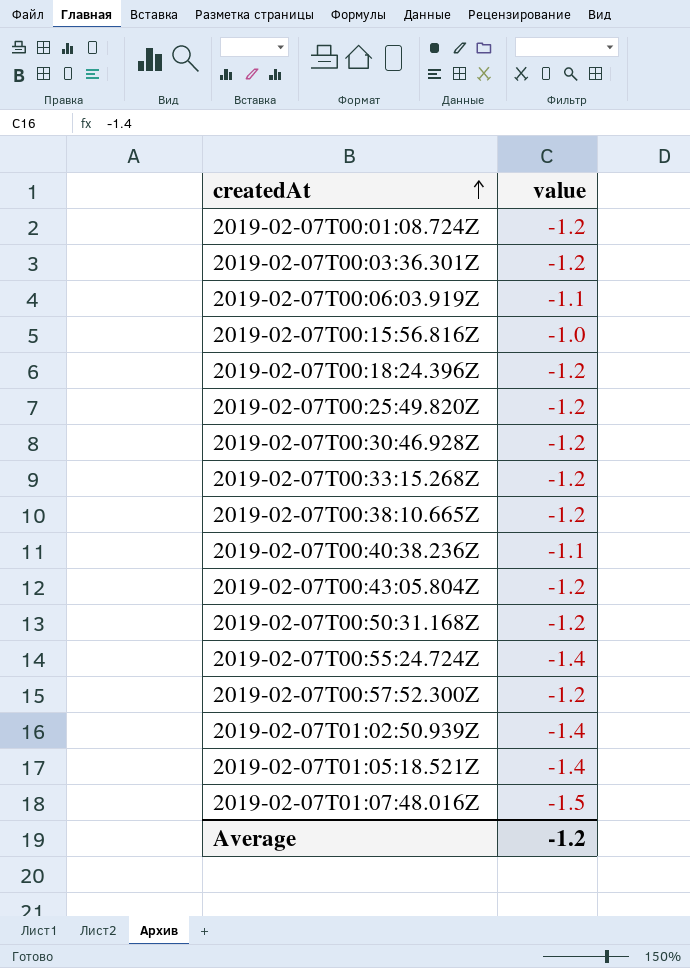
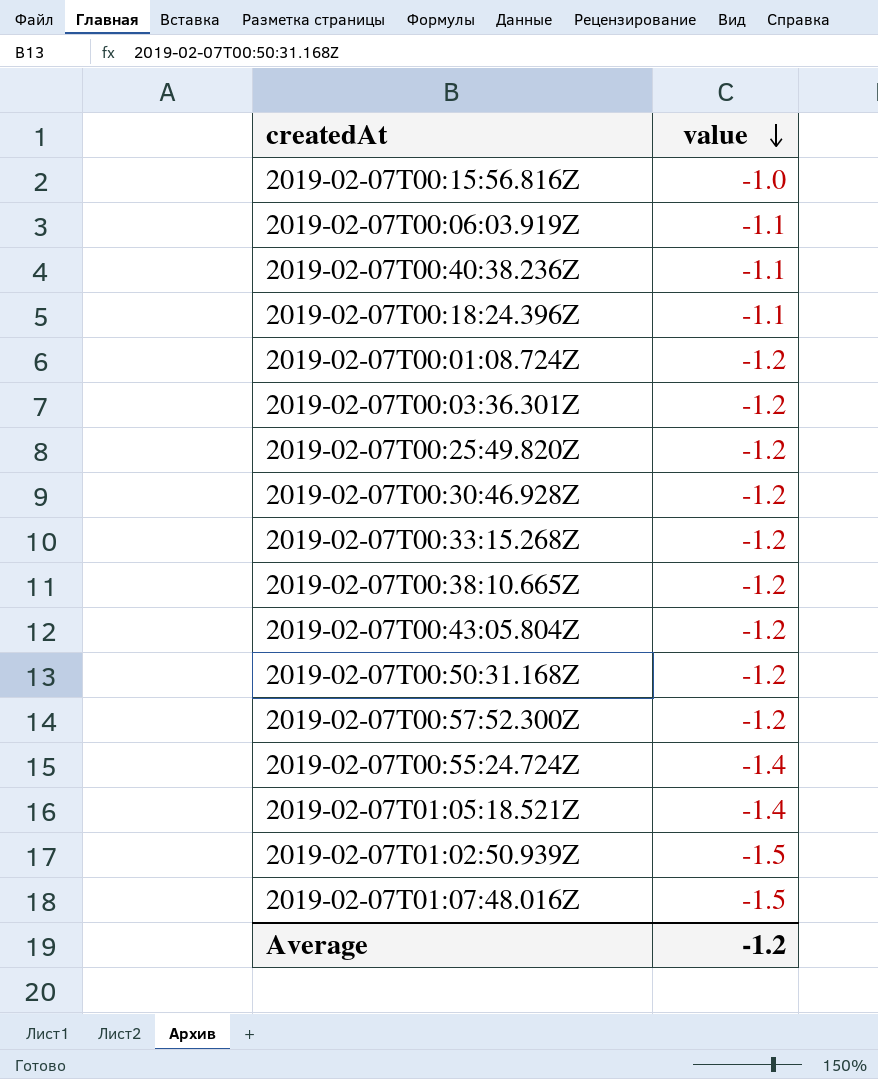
row order: createdAt ascending -> value descending
2019-02-07T00:18:24.396Z | value: -1.2 -> -1.1
2019-02-07T01:02:50.939Z | value: -1.4 -> -1.5

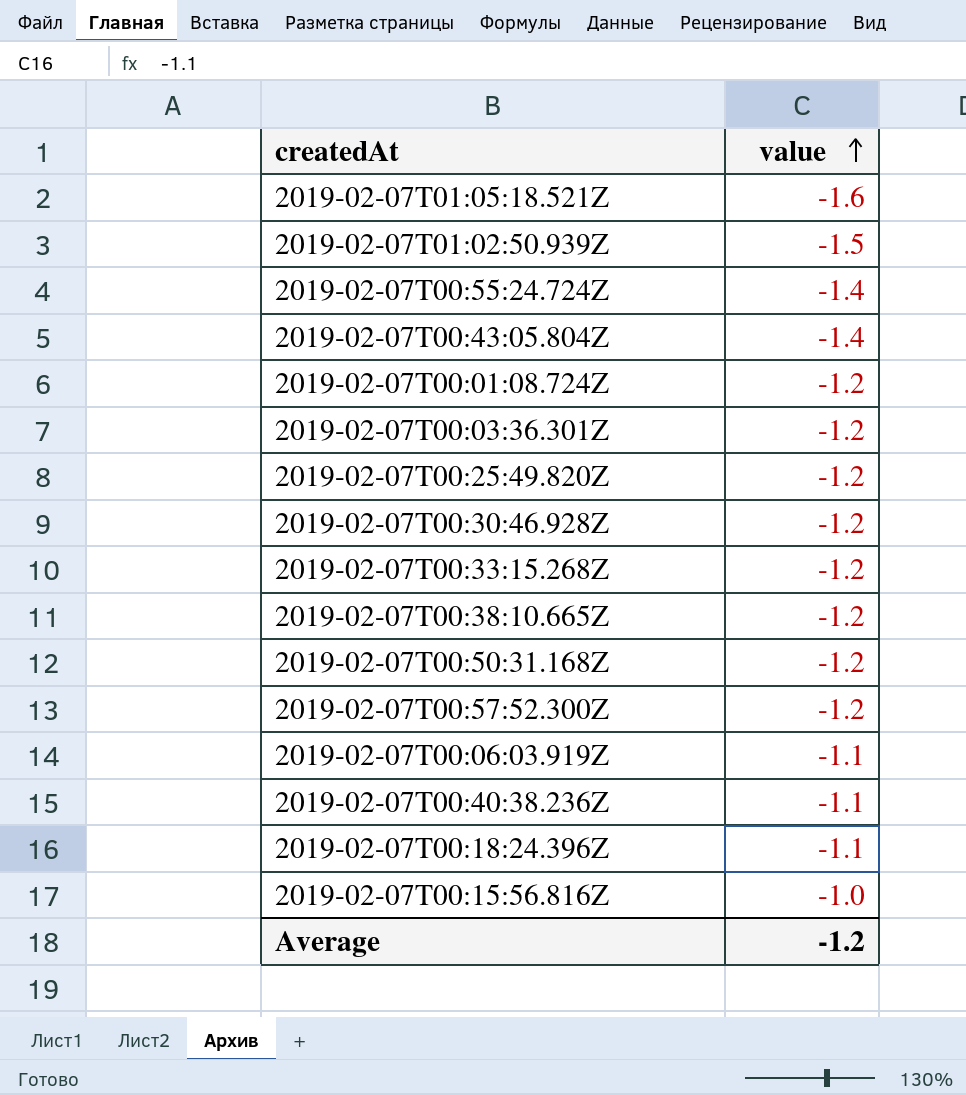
row order: value descending -> value ascending
row 2019-02-07T01:07:48.016Z: -1.5 -> none
2019-02-07T01:05:18.521Z | value: -1.4 -> -1.6
2019-02-07T00:43:05.804Z | value: -1.2 -> -1.4

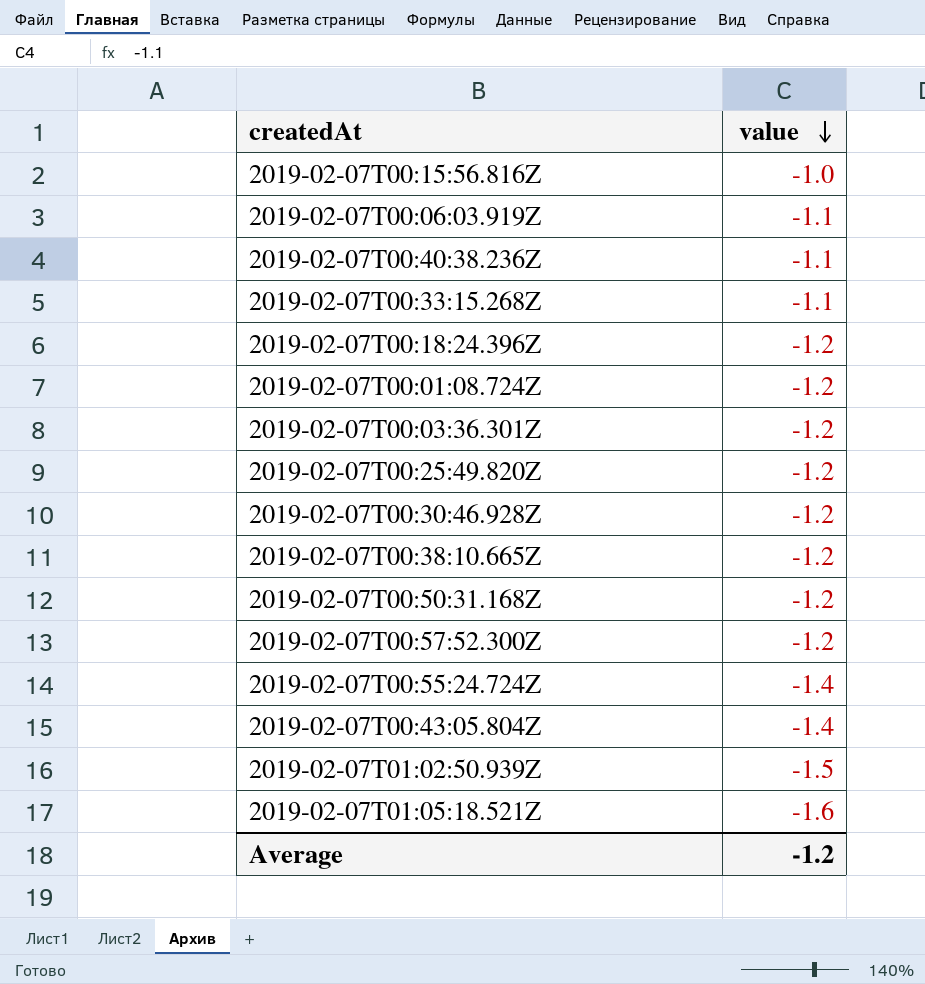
row order: value ascending -> value descending
2019-02-07T00:33:15.268Z | value: -1.2 -> -1.1
2019-02-07T00:18:24.396Z | value: -1.1 -> -1.2

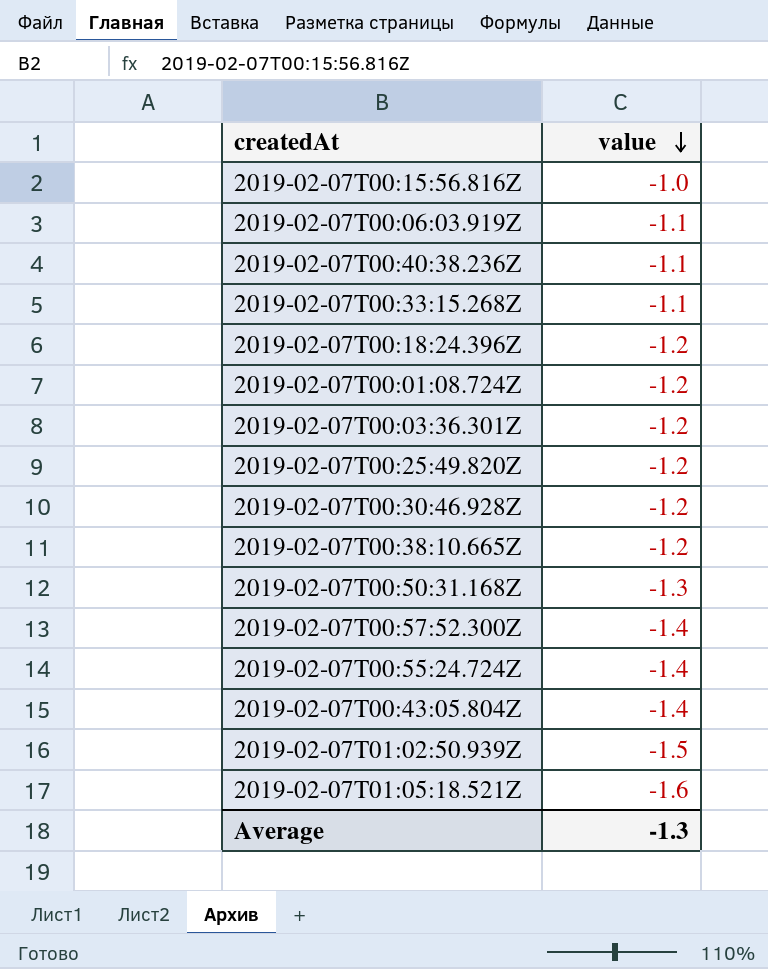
2019-02-07T00:50:31.168Z | value: -1.2 -> -1.3
2019-02-07T00:57:52.300Z | value: -1.2 -> -1.4
Average | value: -1.2 -> -1.3

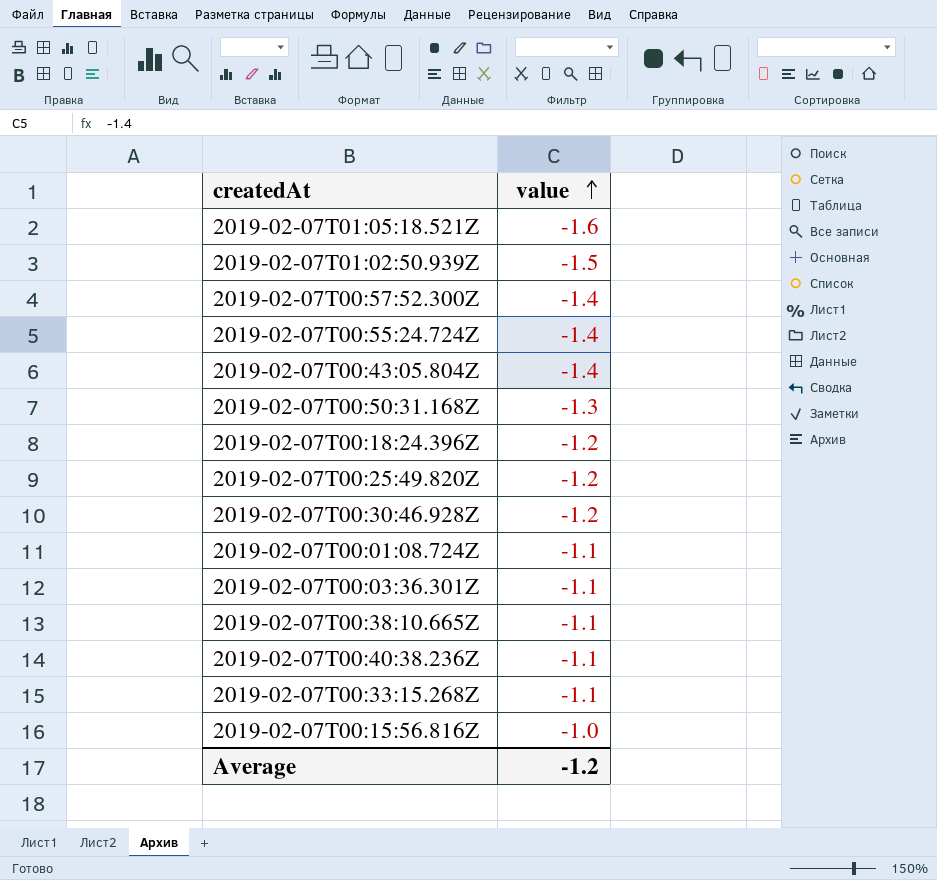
row order: value descending -> value ascending
row 2019-02-07T00:06:03.919Z: -1.1 -> none
2019-02-07T00:01:08.724Z | value: -1.2 -> -1.1
2019-02-07T00:03:36.301Z | value: -1.2 -> -1.1
2019-02-07T00:38:10.665Z | value: -1.2 -> -1.1
Average | value: -1.3 -> -1.2

